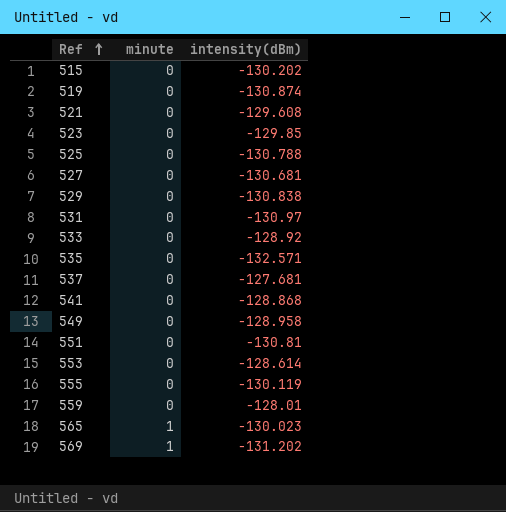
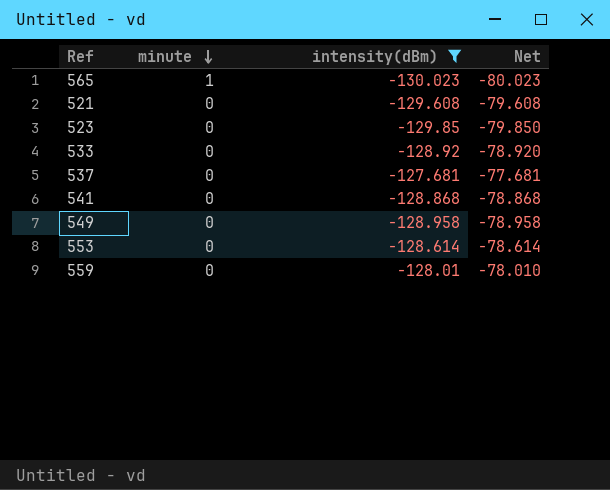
filter: none -> intensity(dBm) >= -130.023
row order: Ref ascending -> minute descending
column Net | formula: none -> [intensity(dBm)] + 50

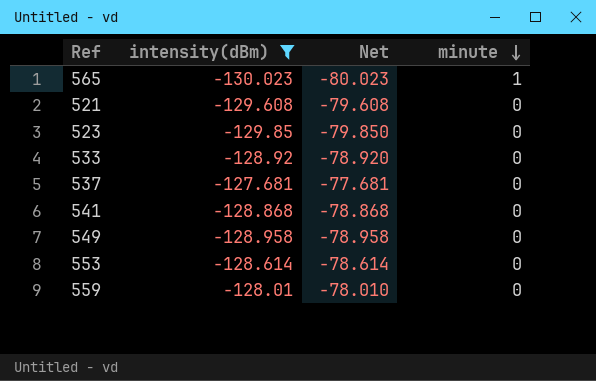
column minute | position: 2 -> 4

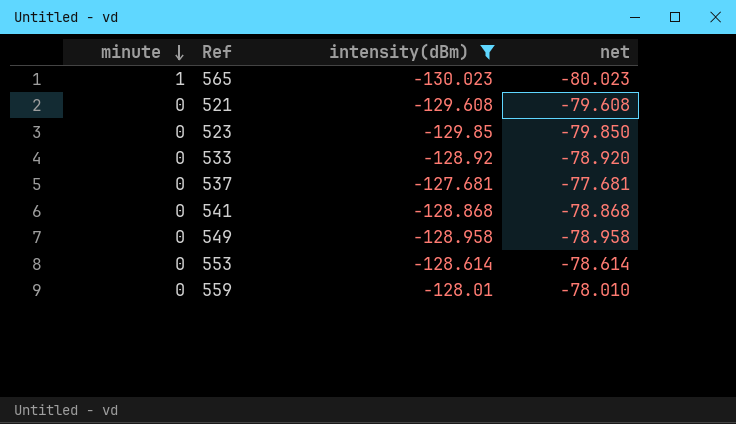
column minute | position: 4 -> 1
column name: Net -> net

